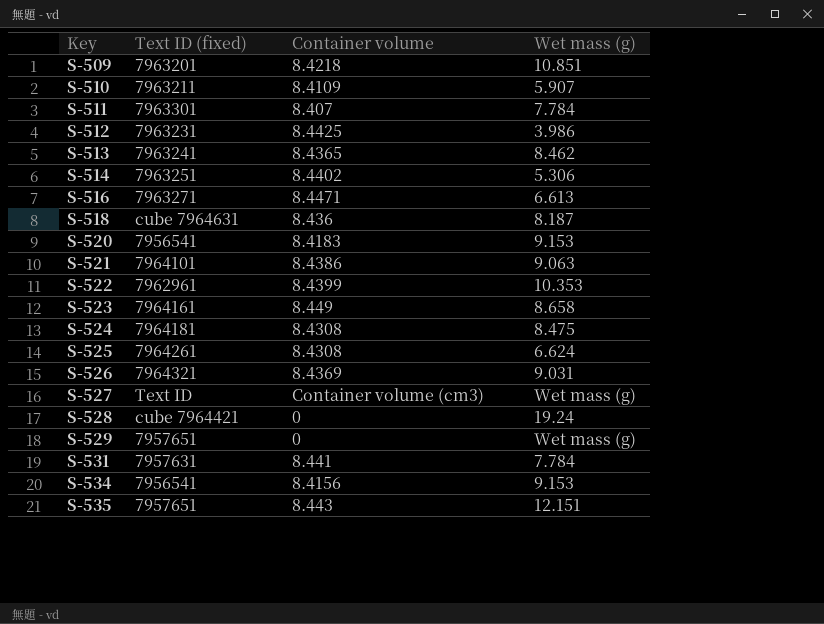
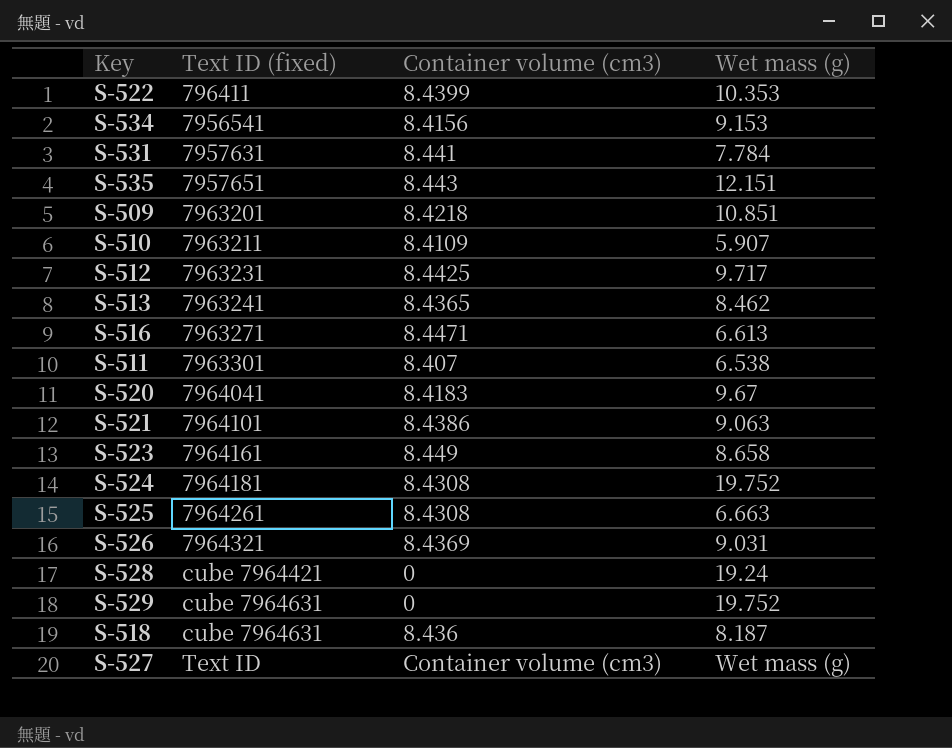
row order: Key ascending -> Text ID (fixed) ascending
column name: Container volume -> Container volume (cm3)
row S-514: 7963251 | 8.4402 | 5.306 -> none
S-522 | Text ID (fixed): 7962961 -> 796411
S-512 | Wet mass (g): 3.986 -> 9.717
S-511 | Wet mass (g): 7.784 -> 6.538
S-520 | Text ID (fixed): 7956541 -> 7964041
S-520 | Wet mass (g): 9.153 -> 9.67
S-524 | Wet mass (g): 8.475 -> 19.752
S-525 | Wet mass (g): 6.624 -> 6.663
S-529 | Text ID (fixed): 7957651 -> cube 7964631
S-529 | Wet mass (g): Wet mass (g) -> 19.752

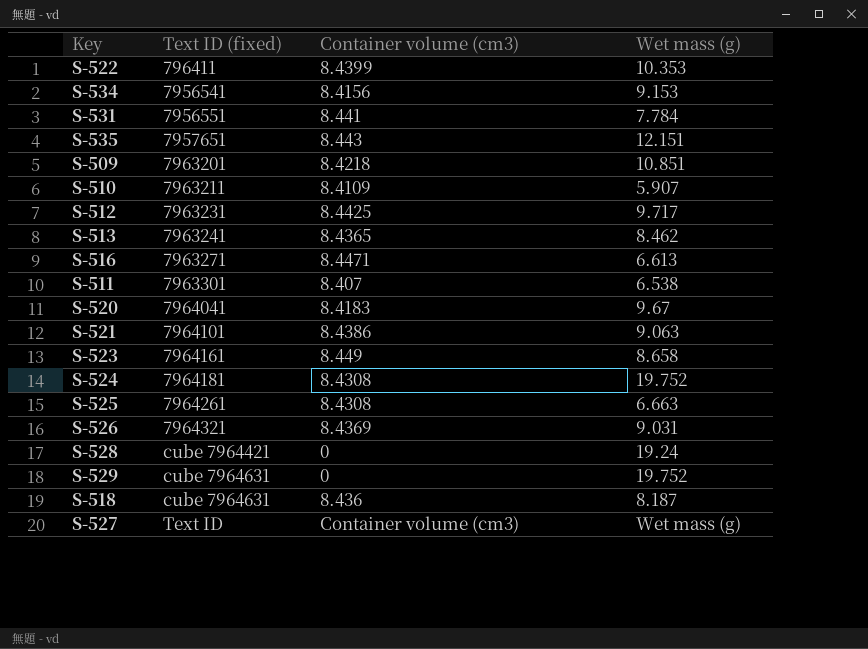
S-531 | Text ID (fixed): 7957631 -> 7956551

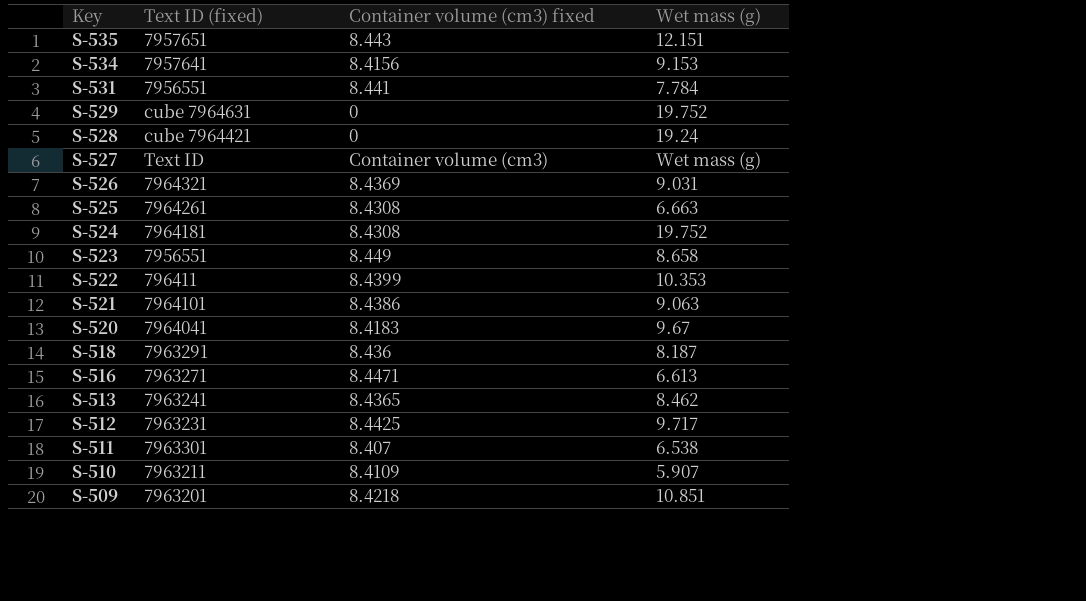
row order: Text ID (fixed) ascending -> Key descending
column name: Container volume (cm3) -> Container volume (cm3) fixed
S-534 | Text ID (fixed): 7956541 -> 7957641
S-523 | Text ID (fixed): 7964161 -> 7956551
S-518 | Text ID (fixed): cube 7964631 -> 7963291

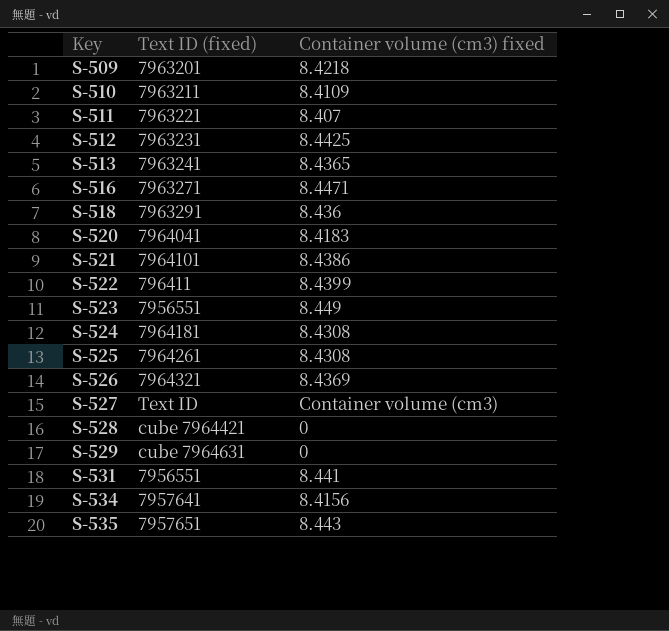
row order: Key descending -> Key ascending
column Wet mass (g) | position: 4 -> none
S-511 | Text ID (fixed): 7963301 -> 7963221

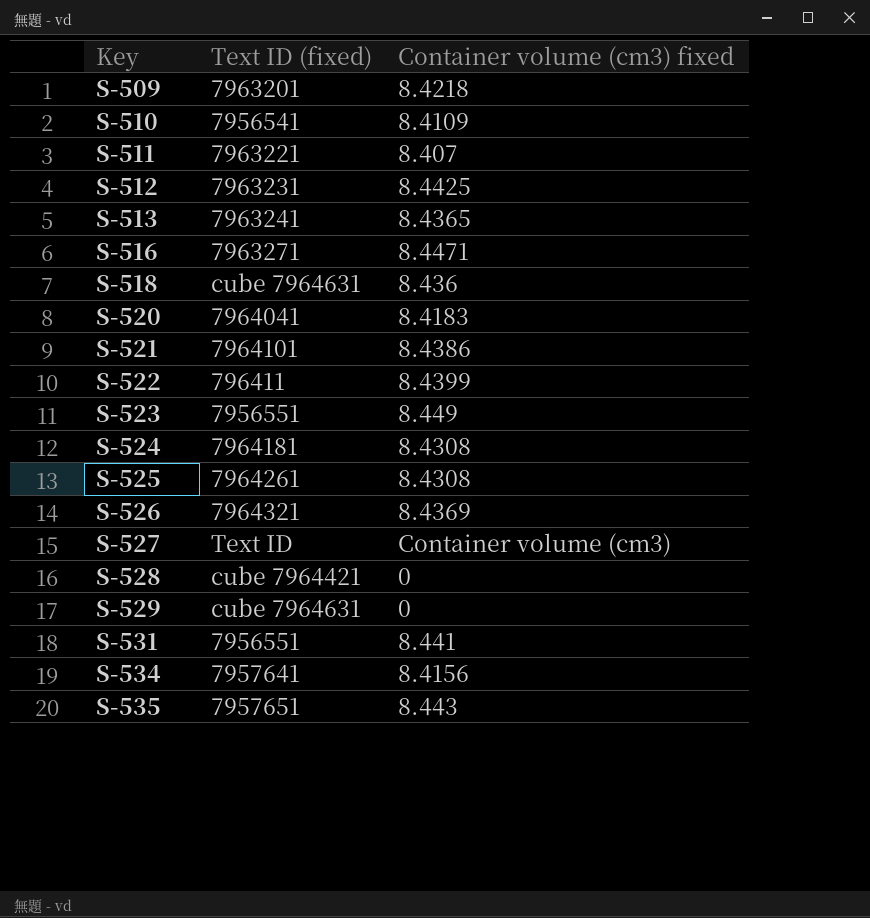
S-510 | Text ID (fixed): 7963211 -> 7956541
S-518 | Text ID (fixed): 7963291 -> cube 7964631

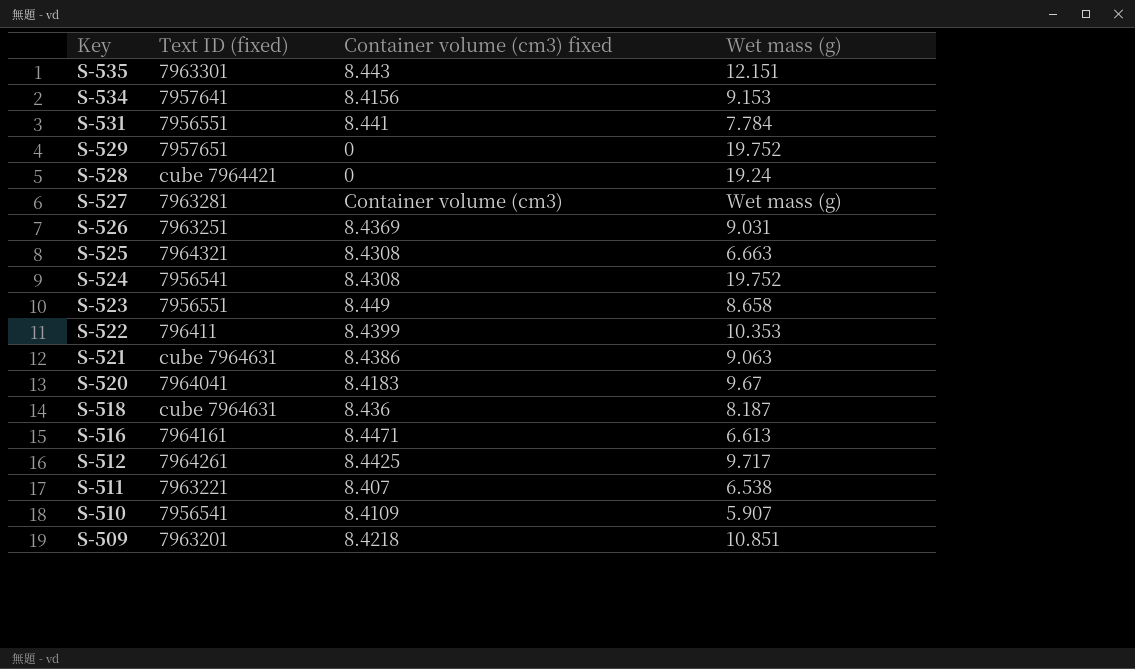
row order: Key ascending -> Key descending
column Wet mass (g) | position: none -> 4
row S-513: 7963241 | 8.4365 -> none
S-535 | Text ID (fixed): 7957651 -> 7963301
S-529 | Text ID (fixed): cube 7964631 -> 7957651
S-527 | Text ID (fixed): Text ID -> 7963281
S-526 | Text ID (fixed): 7964321 -> 7963251
S-525 | Text ID (fixed): 7964261 -> 7964321
S-524 | Text ID (fixed): 7964181 -> 7956541
S-521 | Text ID (fixed): 7964101 -> cube 7964631
S-516 | Text ID (fixed): 7963271 -> 7964161
S-512 | Text ID (fixed): 7963231 -> 7964261

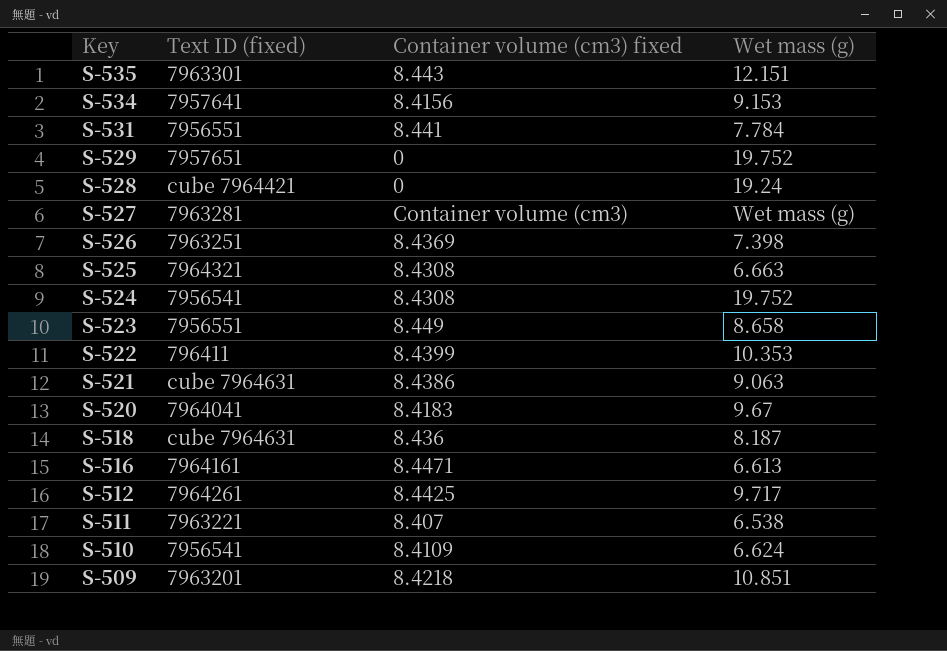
S-526 | Wet mass (g): 9.031 -> 7.398
S-510 | Wet mass (g): 5.907 -> 6.624

